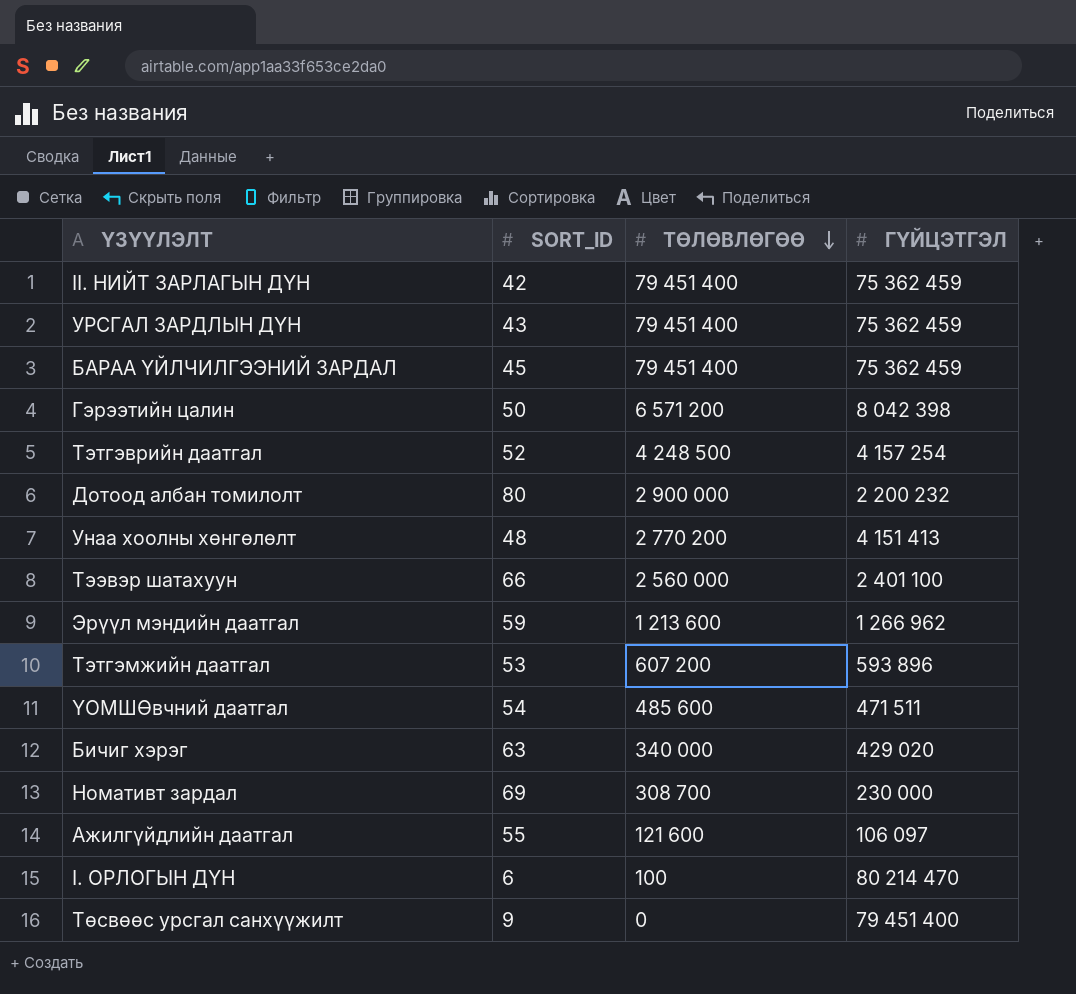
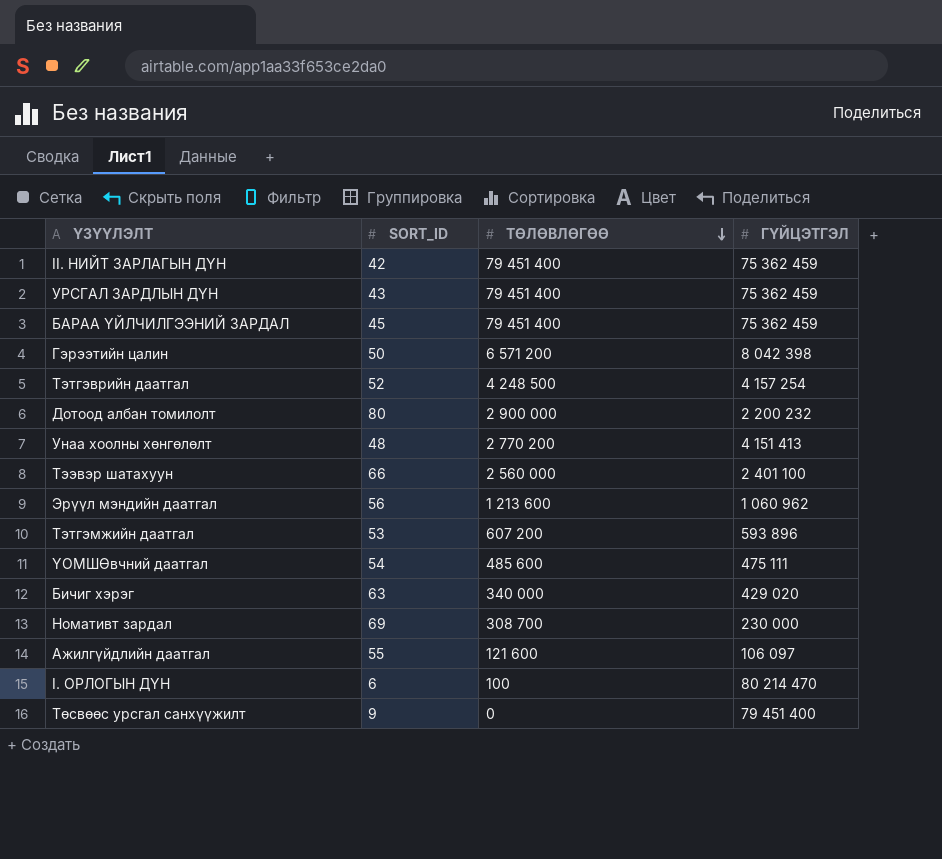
Эрүүл мэндийн даатгал | SORT_ID: 59 -> 56
Эрүүл мэндийн даатгал | ГҮЙЦЭТГЭЛ: 1 266 962 -> 1 060 962
ҮОМШӨвчний даатгал | ГҮЙЦЭТГЭЛ: 471 511 -> 475 111

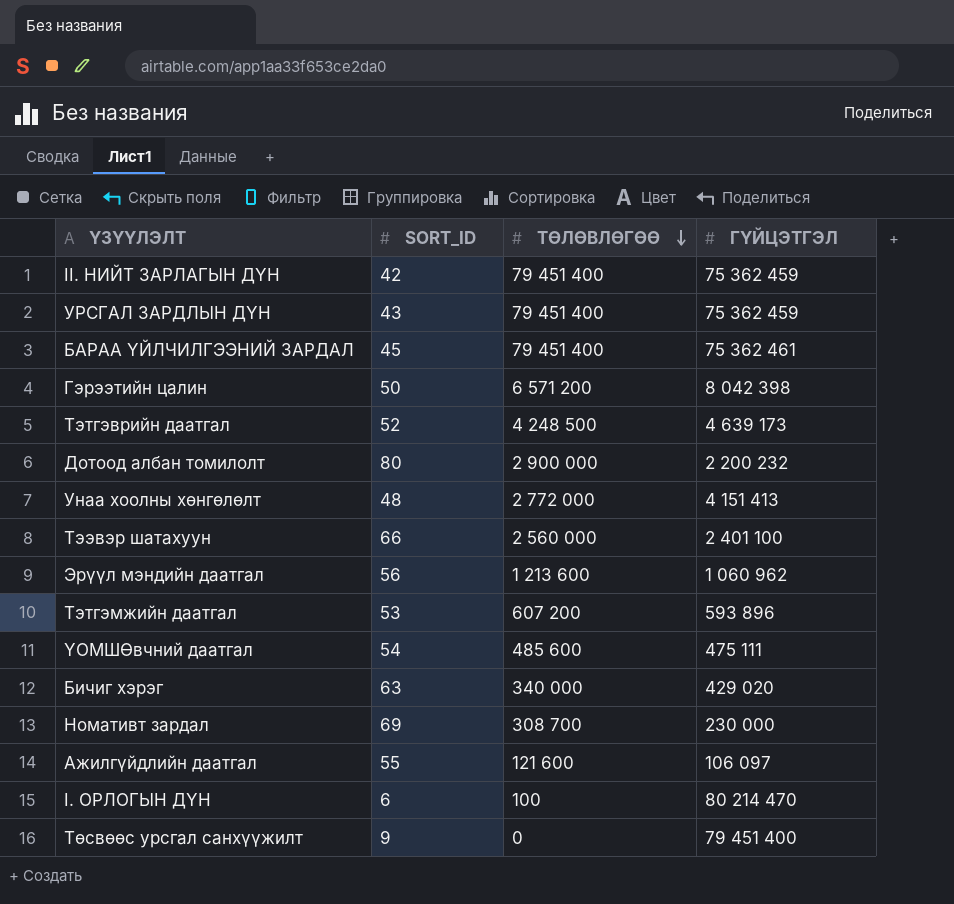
БАРАА ҮЙЛЧИЛГЭЭНИЙ ЗАРДАЛ | ГҮЙЦЭТГЭЛ: 75 362 459 -> 75 362 461
Тэтгэврийн даатгал | ГҮЙЦЭТГЭЛ: 4 157 254 -> 4 639 173
Унаа хоолны хөнгөлөлт | ТӨЛӨВЛӨГӨӨ: 2 770 200 -> 2 772 000

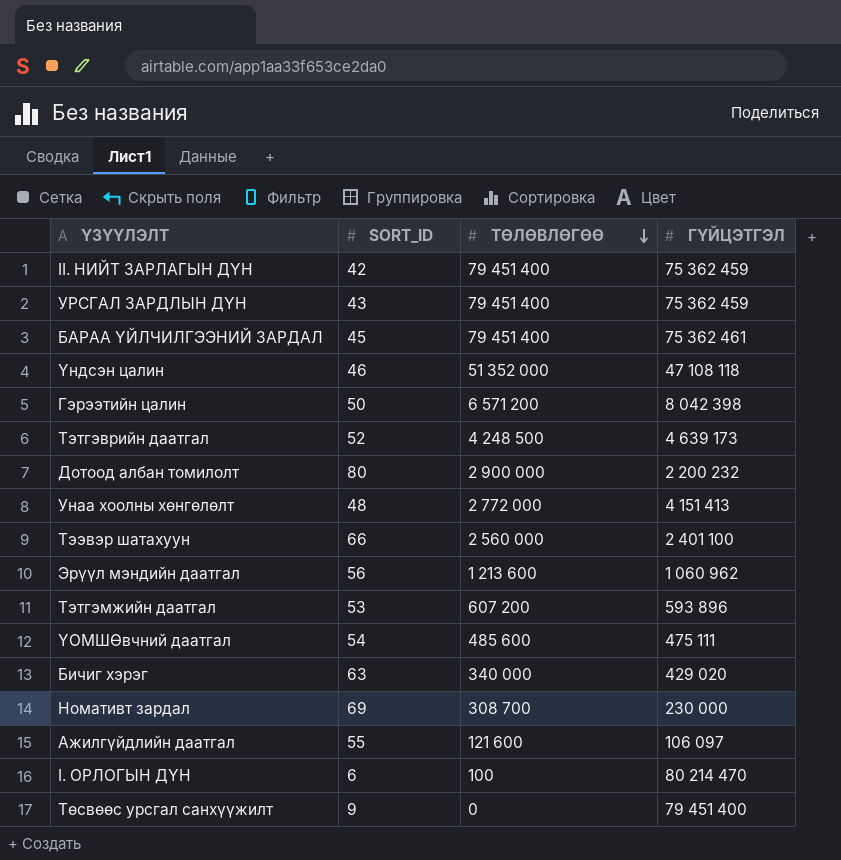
row Үндсэн цалин: none -> 46 | 51 352 000 | 47 108 118

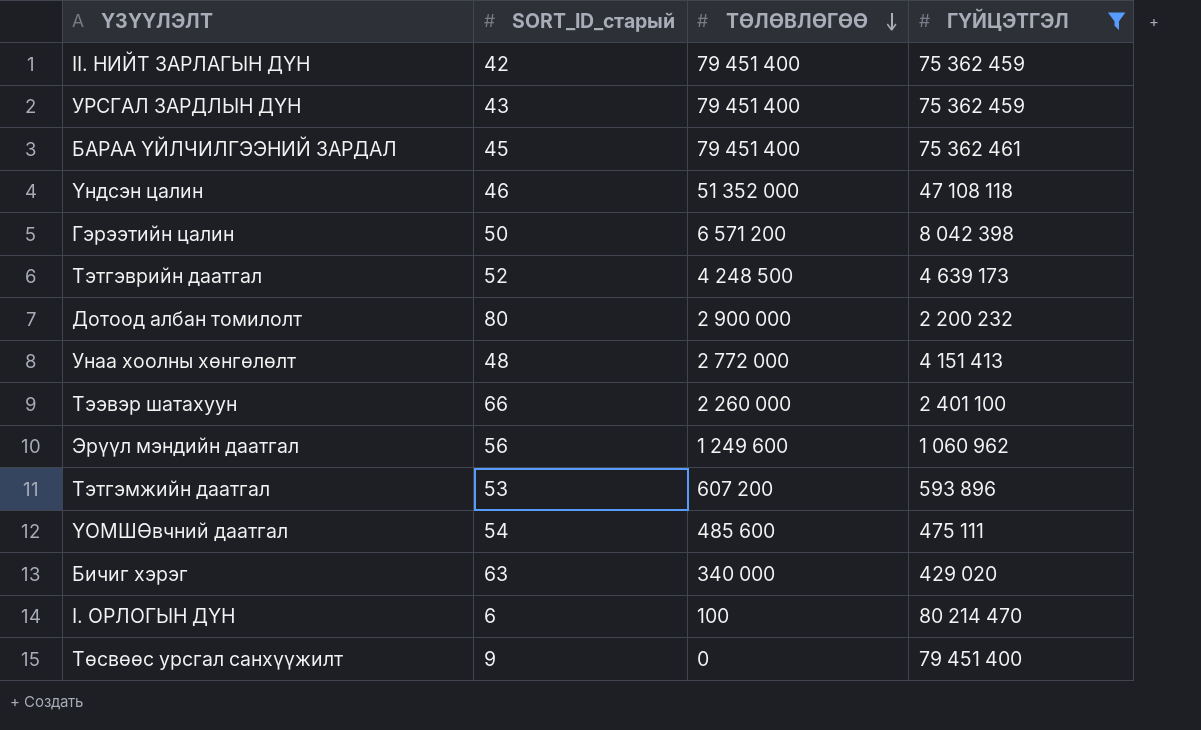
filter: none -> ГҮЙЦЭТГЭЛ >= 429 020
column name: SORT_ID -> SORT_ID_старый
Тээвэр шатахуун | ТӨЛӨВЛӨГӨӨ: 2 560 000 -> 2 260 000
Эрүүл мэндийн даатгал | ТӨЛӨВЛӨГӨӨ: 1 213 600 -> 1 249 600

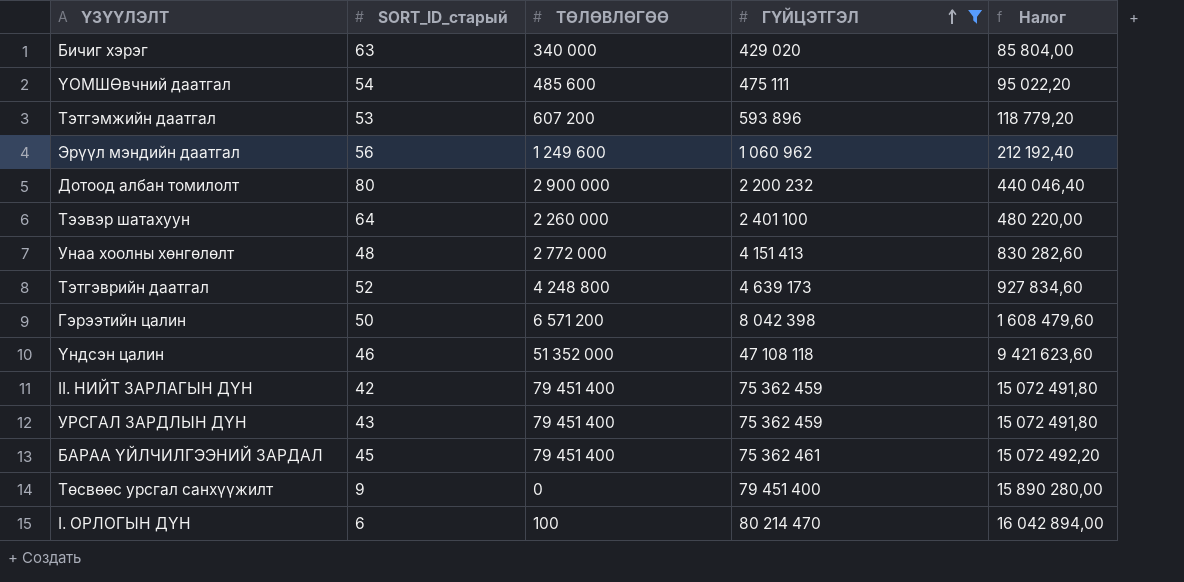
row order: ТӨЛӨВЛӨГӨӨ descending -> ГҮЙЦЭТГЭЛ ascending
column Налог | formula: none -> [ГҮЙЦЭТГЭЛ] * 0,2
Тээвэр шатахуун | SORT_ID_старый: 66 -> 64
Тэтгэврийн даатгал | ТӨЛӨВЛӨГӨӨ: 4 248 500 -> 4 248 800

